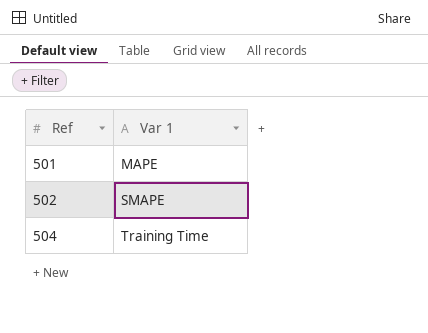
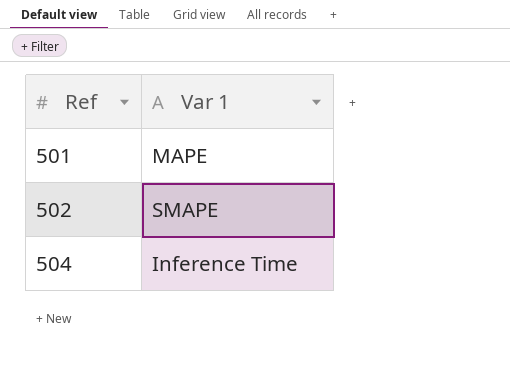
504 | Var 1: Training Time -> Inference Time

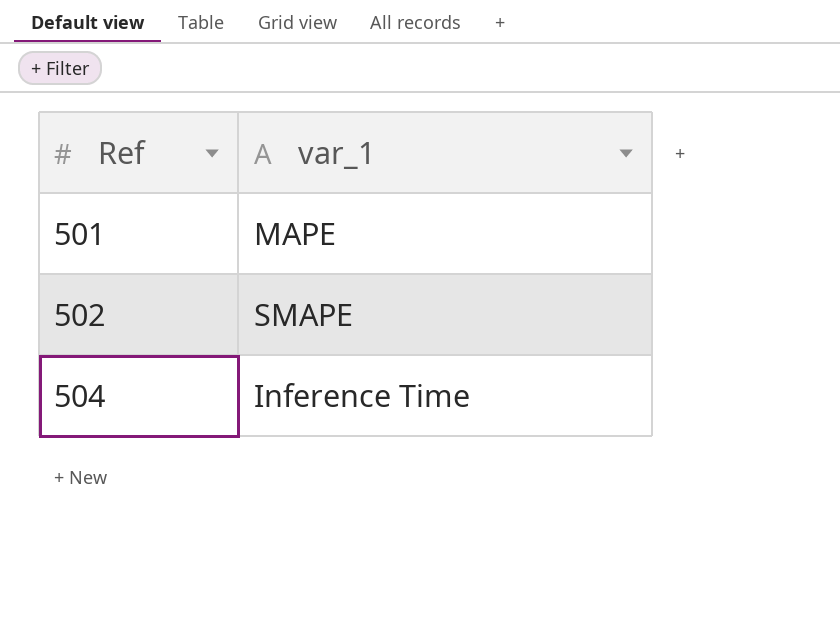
column name: Var 1 -> var_1

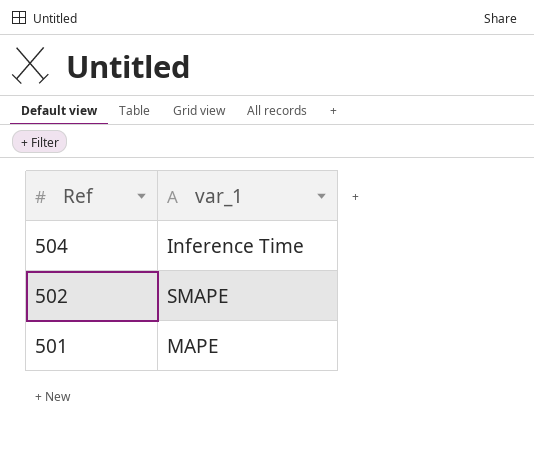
row order: Ref ascending -> Ref descending

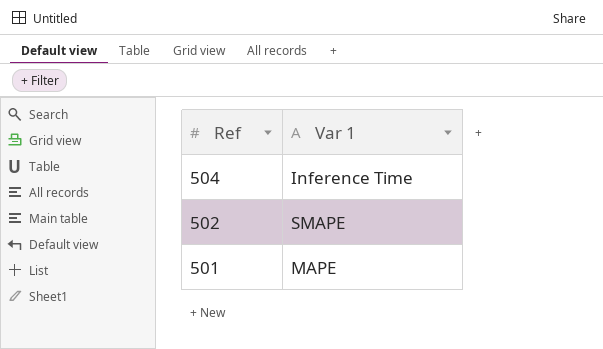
column name: var_1 -> Var 1

